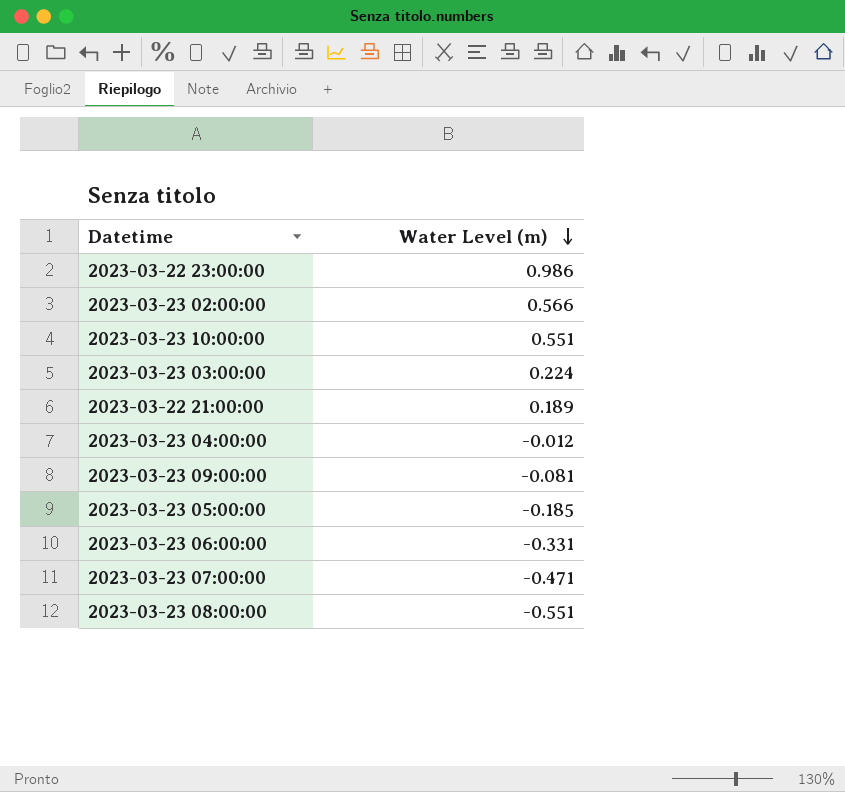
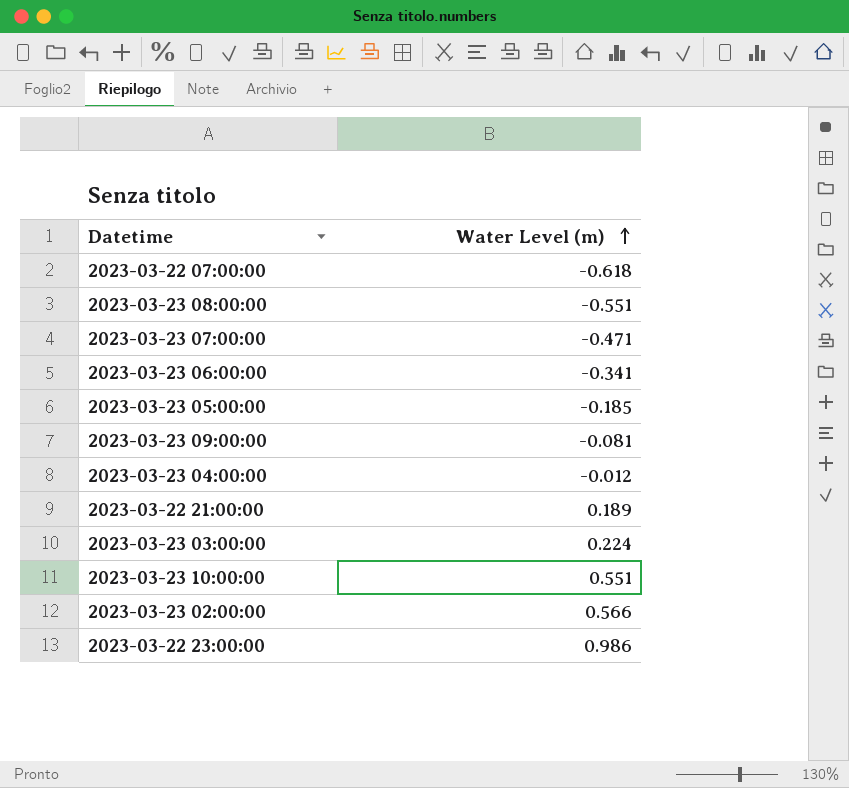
row order: Water Level (m) descending -> Water Level (m) ascending
row 2023-03-22 07:00:00: none -> -0.618
2023-03-23 06:00:00 | Water Level (m): -0.331 -> -0.341

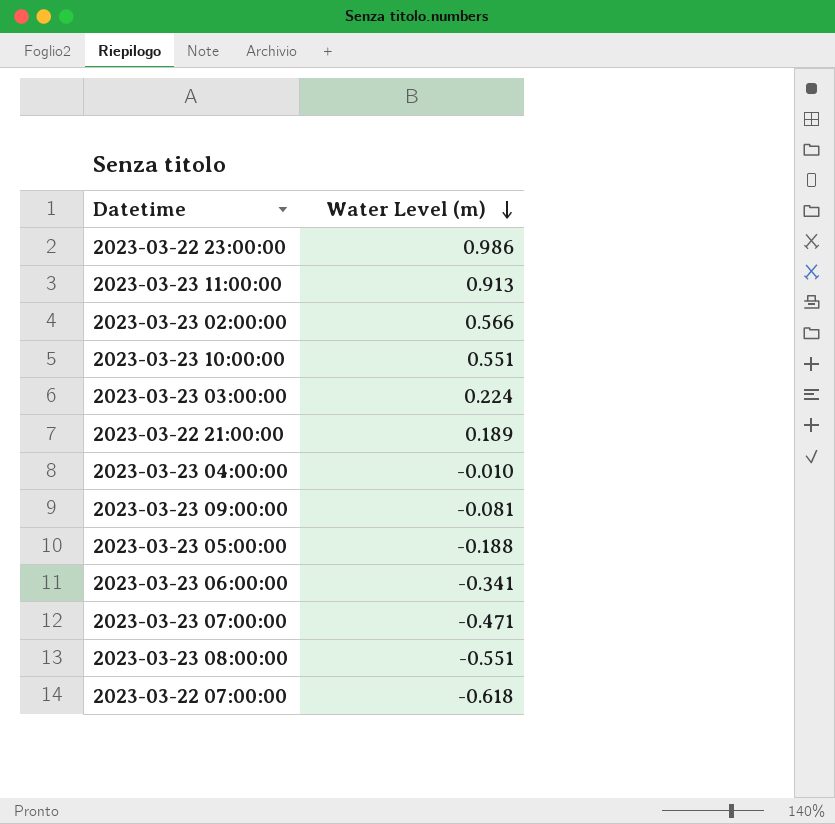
row order: Water Level (m) ascending -> Water Level (m) descending
row 2023-03-23 11:00:00: none -> 0.913
2023-03-23 04:00:00 | Water Level (m): -0.012 -> -0.010
2023-03-23 05:00:00 | Water Level (m): -0.185 -> -0.188

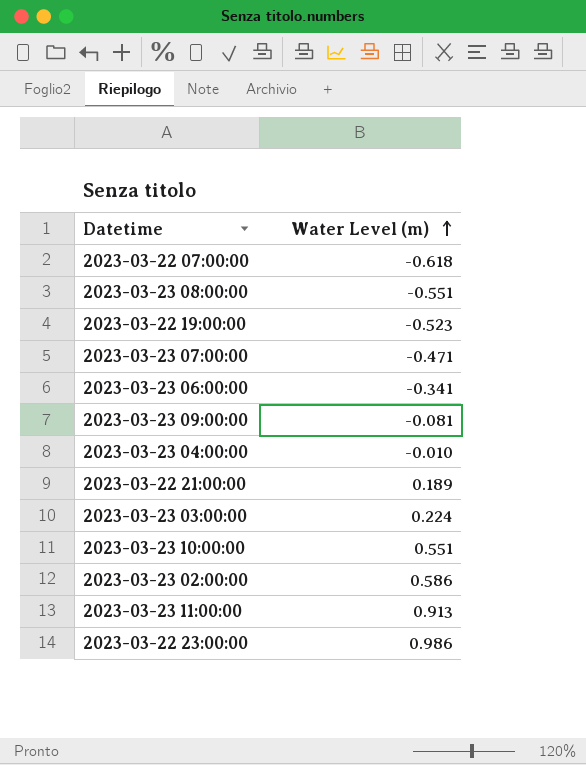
row order: Water Level (m) descending -> Water Level (m) ascending
row 2023-03-23 05:00:00: -0.188 -> none
row 2023-03-22 19:00:00: none -> -0.523
2023-03-23 02:00:00 | Water Level (m): 0.566 -> 0.586

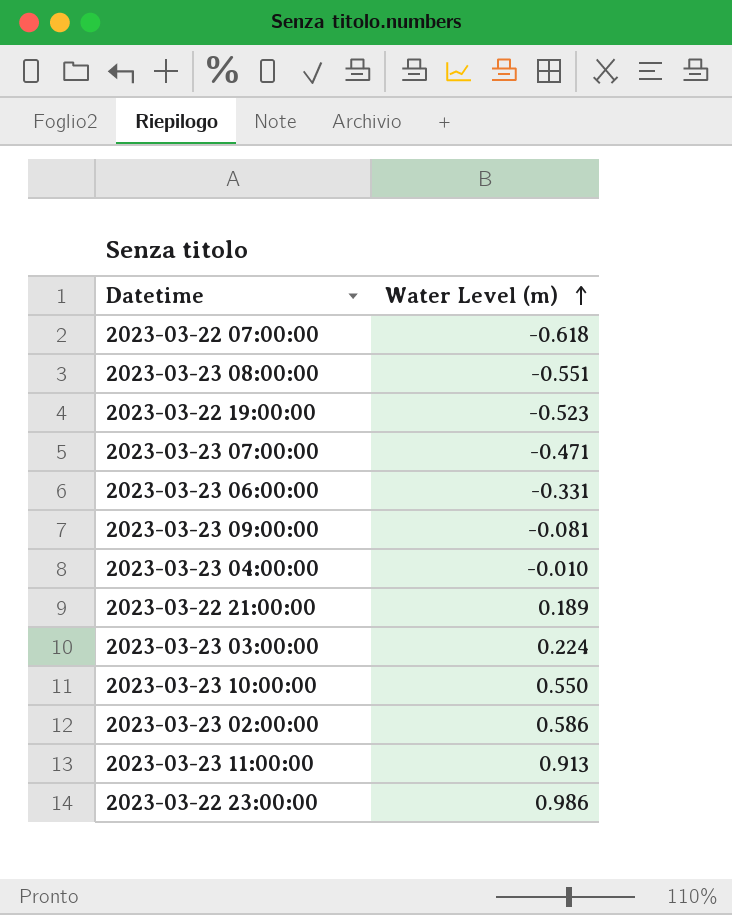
2023-03-23 06:00:00 | Water Level (m): -0.341 -> -0.331
2023-03-23 10:00:00 | Water Level (m): 0.551 -> 0.550

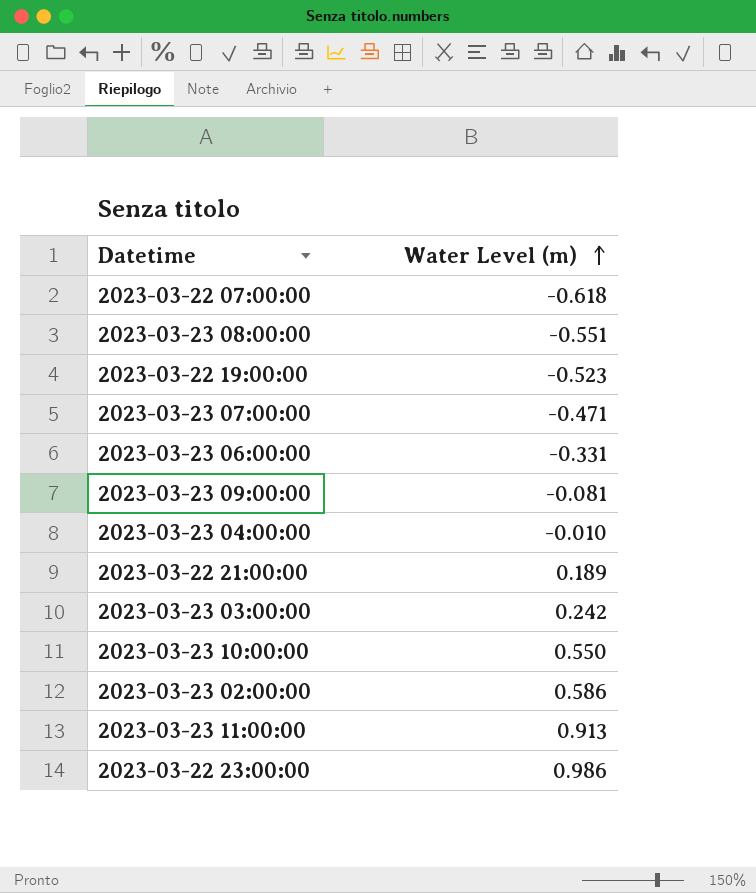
2023-03-23 03:00:00 | Water Level (m): 0.224 -> 0.242

